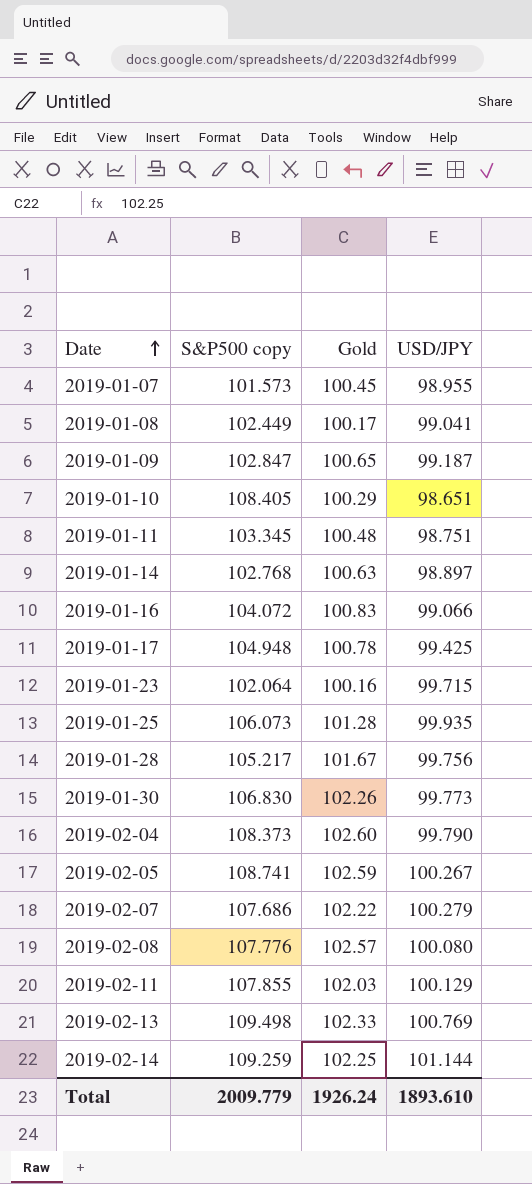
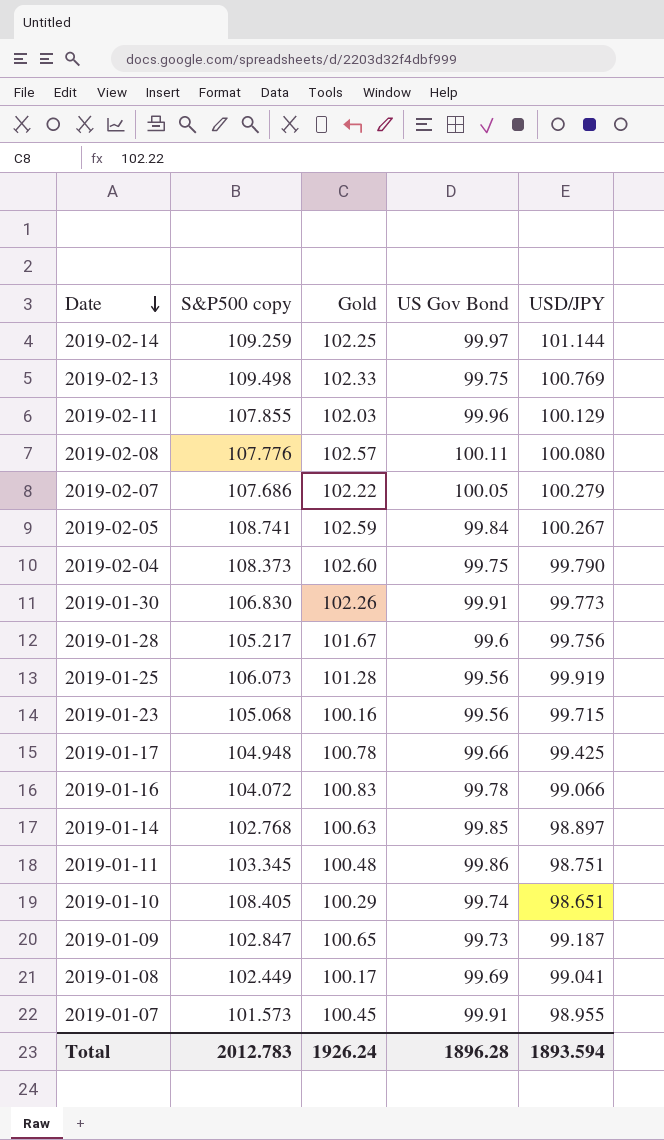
row order: Date ascending -> Date descending
column US Gov Bond | position: none -> 4
2019-01-25 | USD/JPY: 99.935 -> 99.919
2019-01-23 | S&P500 copy: 102.064 -> 105.068
Total | S&P500 copy: 2009.779 -> 2012.783
Total | USD/JPY: 1893.610 -> 1893.594

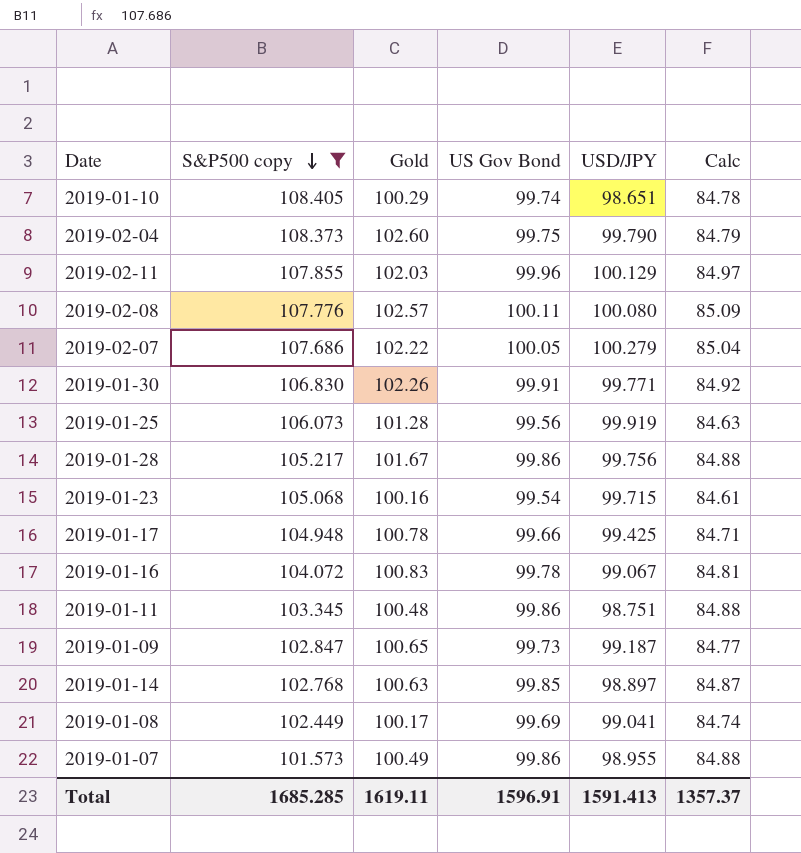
filter: none -> S&P500 copy <= 108.405
row order: Date descending -> S&P500 copy descending
column Calc | formula: none -> [US Gov Bond] * 0.85
2019-01-30 | USD/JPY: 99.773 -> 99.771
2019-01-28 | US Gov Bond: 99.6 -> 99.86
2019-01-23 | US Gov Bond: 99.56 -> 99.54
2019-01-16 | USD/JPY: 99.066 -> 99.067
2019-01-07 | Gold: 100.45 -> 100.49
2019-01-07 | US Gov Bond: 99.91 -> 99.86
Total | S&P500 copy: 2012.783 -> 1685.285
Total | Gold: 1926.24 -> 1619.11
Total | US Gov Bond: 1896.28 -> 1596.91
Total | USD/JPY: 1893.594 -> 1591.413

